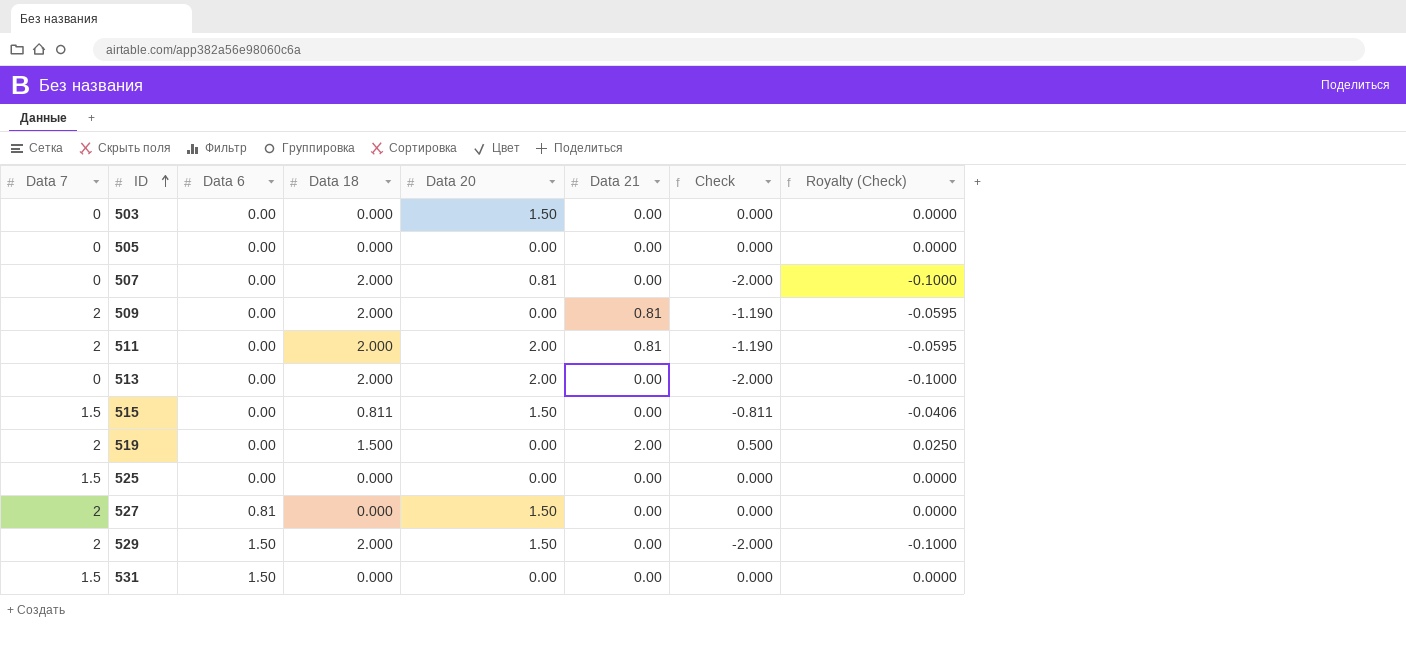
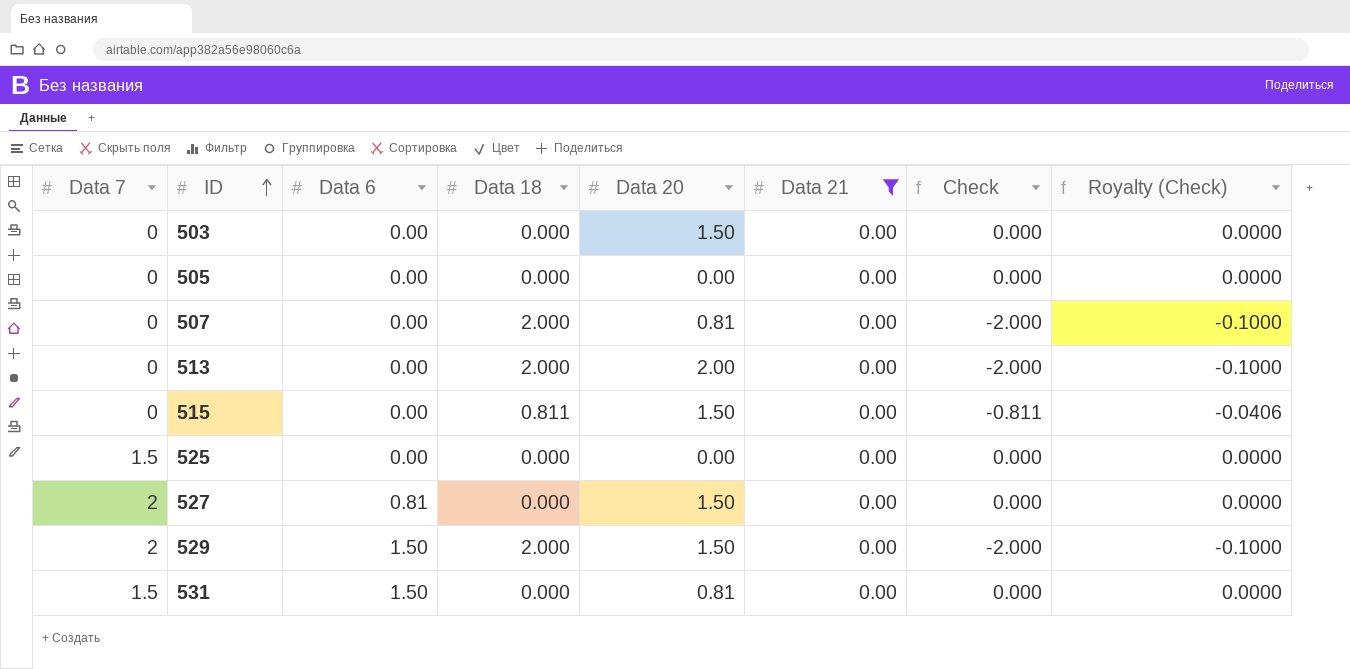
filter: none -> Data 21 = 0.00
515 | Data 7: 1.5 -> 0
531 | Data 20: 0.00 -> 0.81

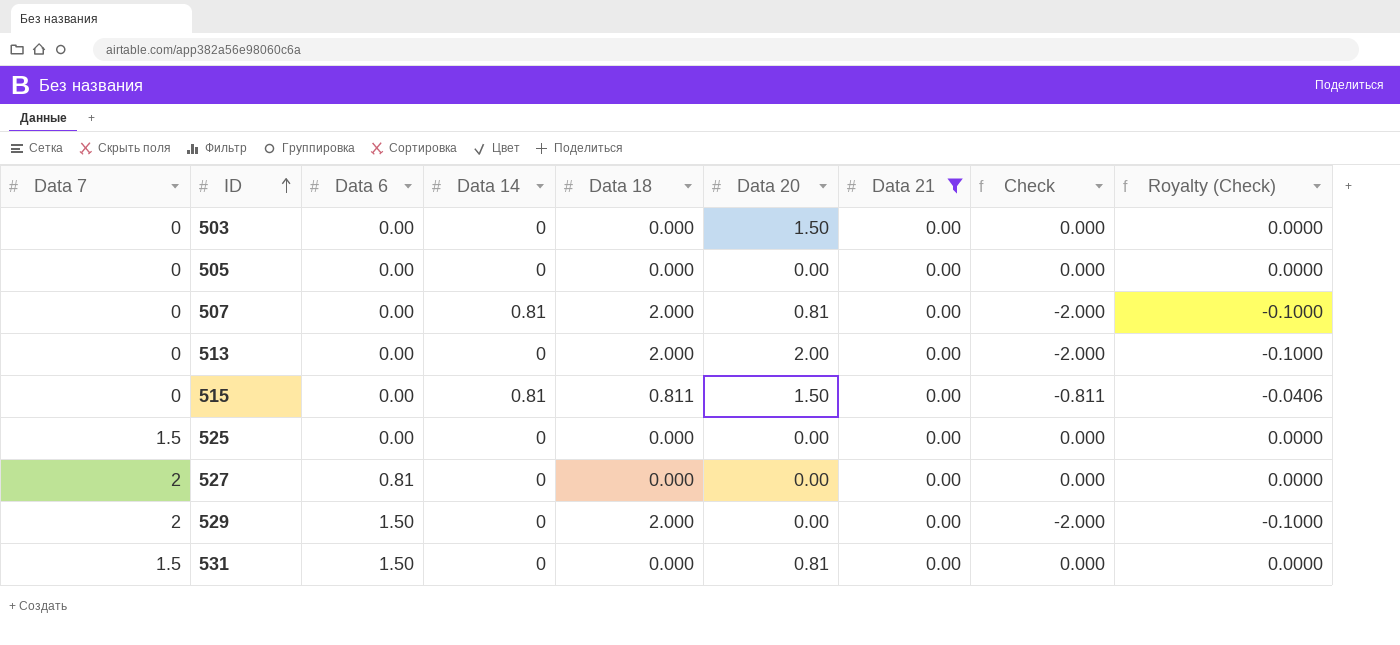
column Data 14 | position: none -> 4
527 | Data 20: 1.50 -> 0.00
529 | Data 20: 1.50 -> 0.00

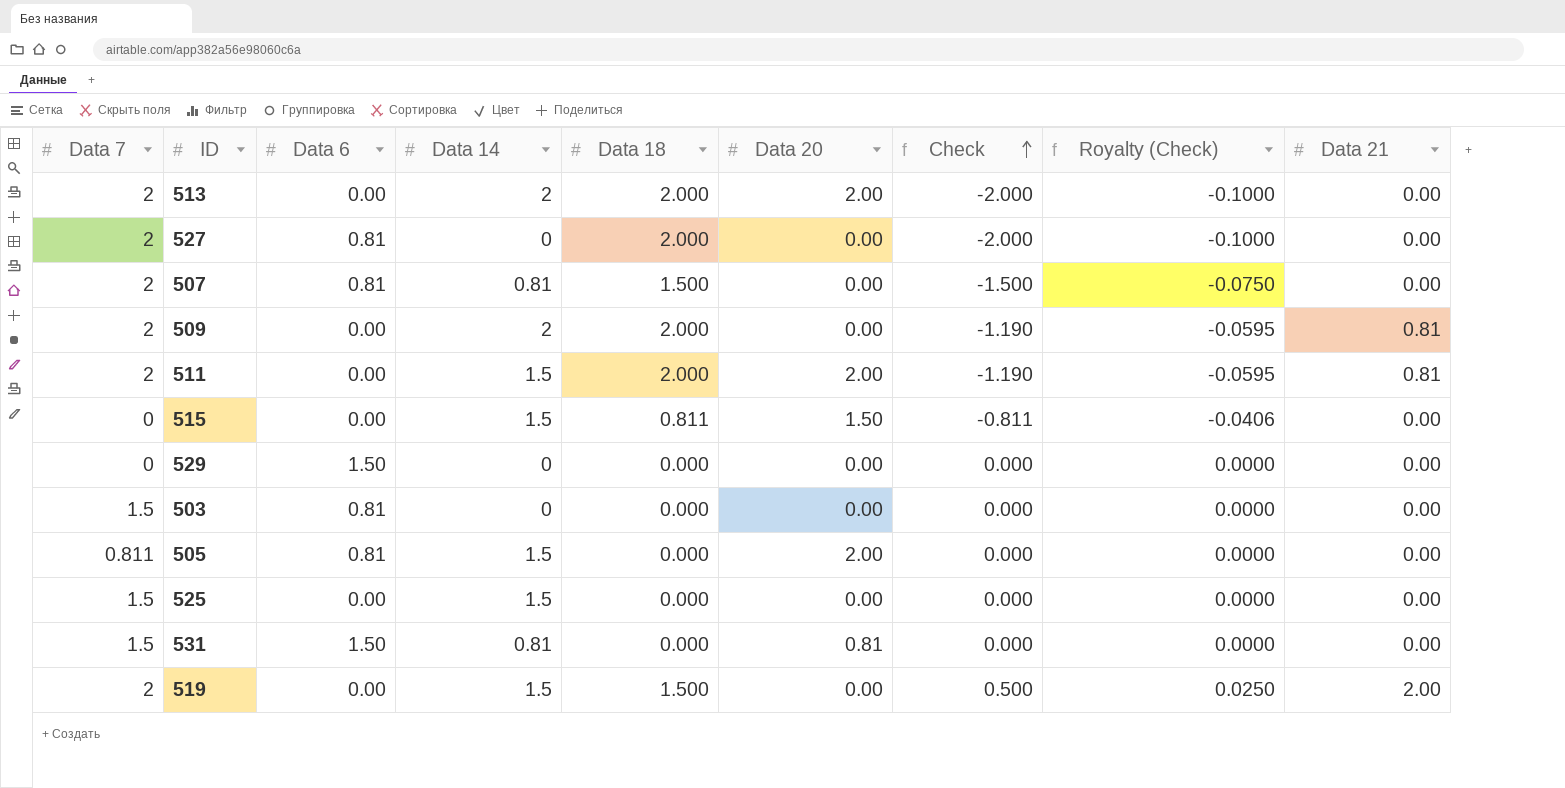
filter: Data 21 = 0.00 -> none
row order: ID ascending -> Check ascending
column Data 21 | position: 7 -> 9
513 | Data 7: 0 -> 2
513 | Data 14: 0 -> 2
527 | Data 18: 0.000 -> 2.000
527 | Check: 0.000 -> -2.000
527 | Royalty (Check): 0.0000 -> -0.1000
507 | Data 7: 0 -> 2
507 | Data 6: 0.00 -> 0.81
507 | Data 18: 2.000 -> 1.500
507 | Data 20: 0.81 -> 0.00
507 | Check: -2.000 -> -1.500
507 | Royalty (Check): -0.1000 -> -0.0750
515 | Data 14: 0.81 -> 1.5
529 | Data 7: 2 -> 0
529 | Data 18: 2.000 -> 0.000
529 | Check: -2.000 -> 0.000
529 | Royalty (Check): -0.1000 -> 0.0000
503 | Data 7: 0 -> 1.5
503 | Data 6: 0.00 -> 0.81
503 | Data 20: 1.50 -> 0.00
505 | Data 7: 0 -> 0.811
505 | Data 6: 0.00 -> 0.81
505 | Data 14: 0 -> 1.5
505 | Data 20: 0.00 -> 2.00
525 | Data 14: 0 -> 1.5
531 | Data 14: 0 -> 0.81

